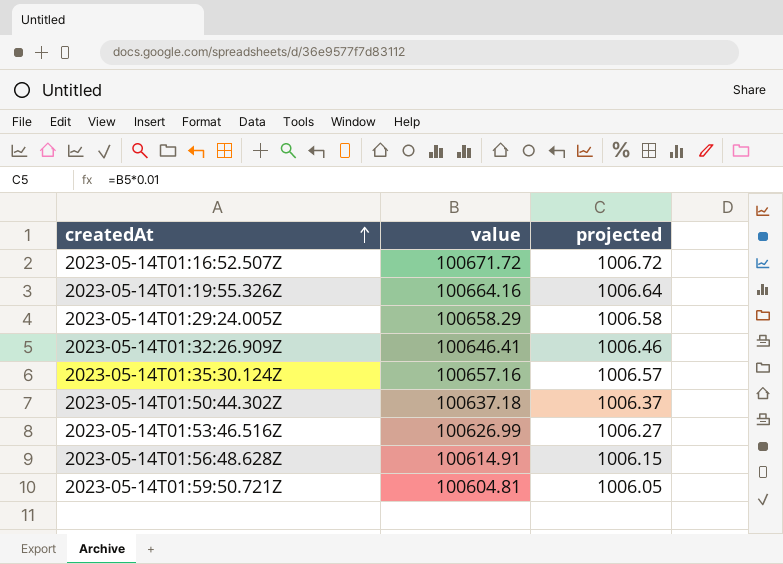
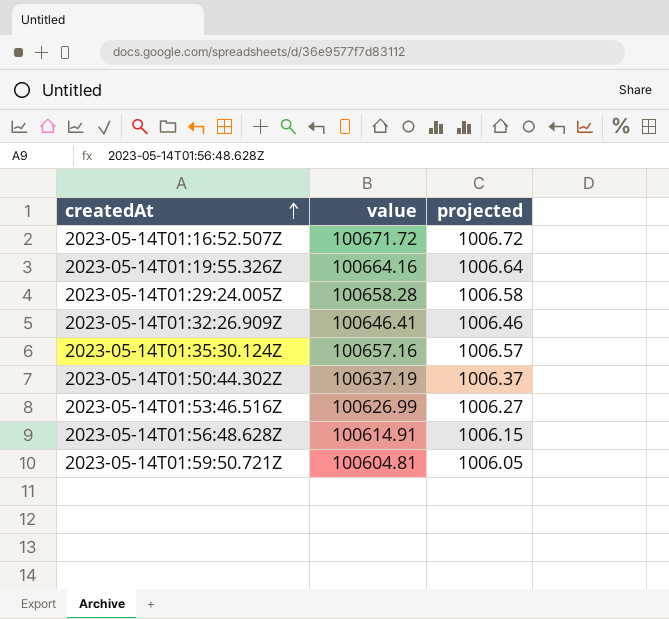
2023-05-14T01:29:24.005Z | value: 100658.29 -> 100658.28
2023-05-14T01:50:44.302Z | value: 100637.18 -> 100637.19

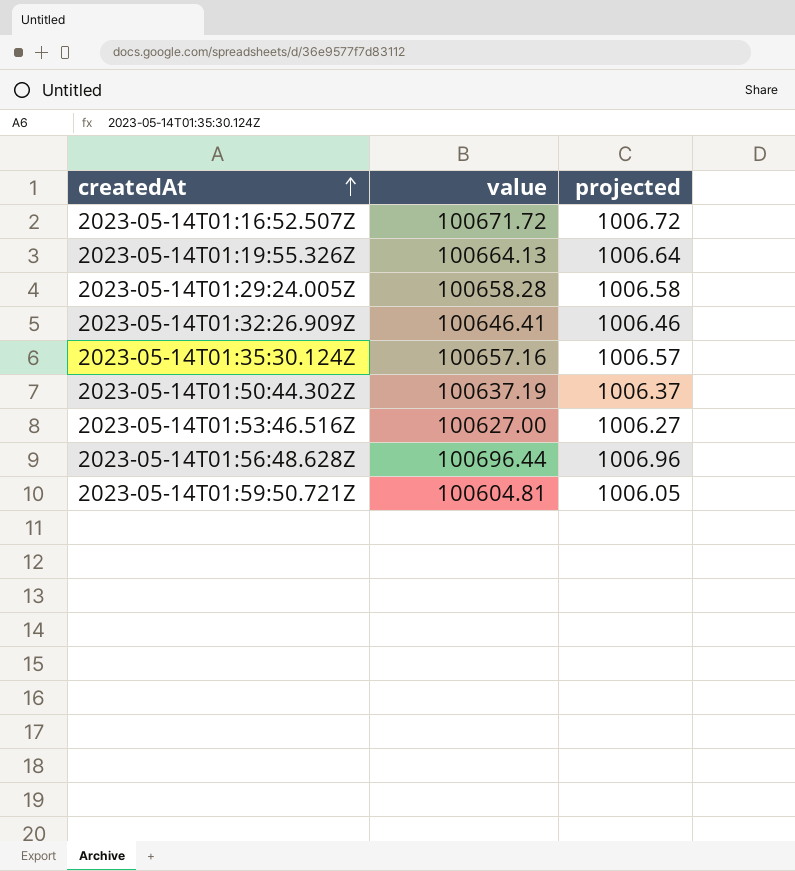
2023-05-14T01:19:55.326Z | value: 100664.16 -> 100664.13
2023-05-14T01:53:46.516Z | value: 100626.99 -> 100627.00
2023-05-14T01:56:48.628Z | value: 100614.91 -> 100696.44
2023-05-14T01:56:48.628Z | projected: 1006.15 -> 1006.96

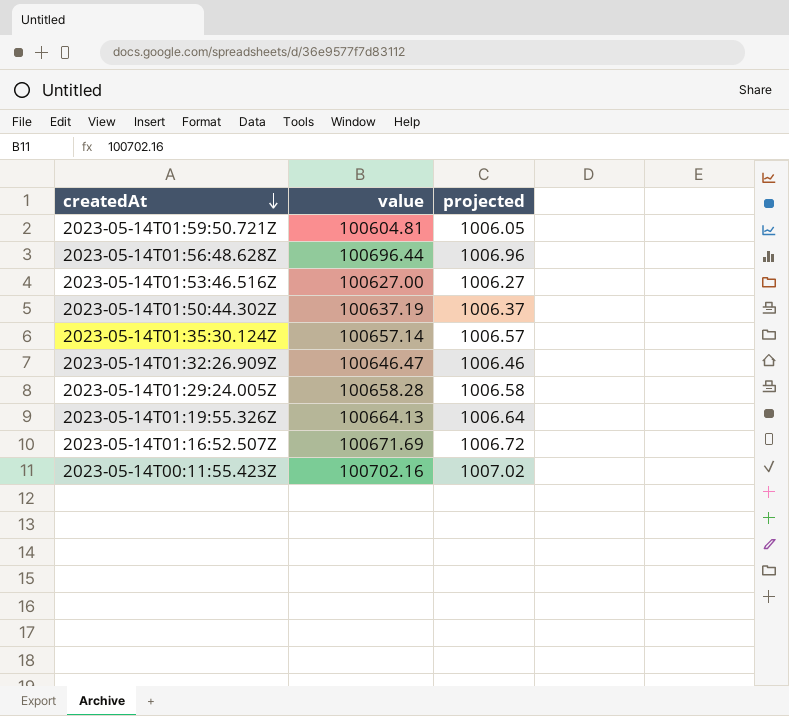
row order: createdAt ascending -> createdAt descending
2023-05-14T01:35:30.124Z | value: 100657.16 -> 100657.14
2023-05-14T01:32:26.909Z | value: 100646.41 -> 100646.47
2023-05-14T01:16:52.507Z | value: 100671.72 -> 100671.69
row 2023-05-14T00:11:55.423Z: none -> 100702.16 | 1007.02

